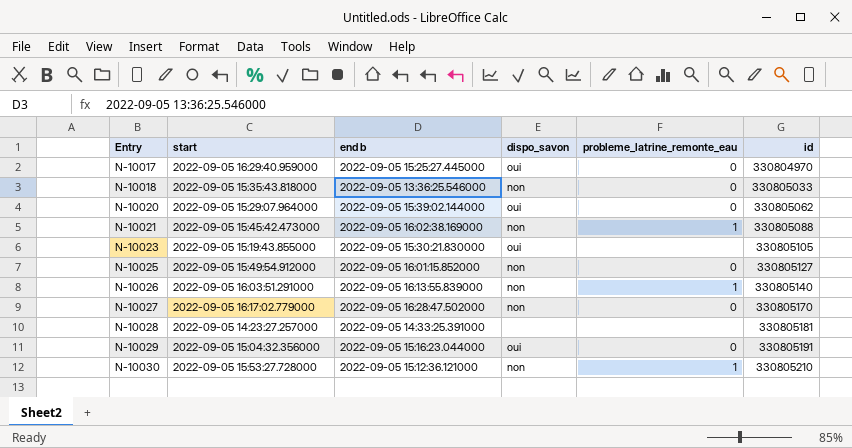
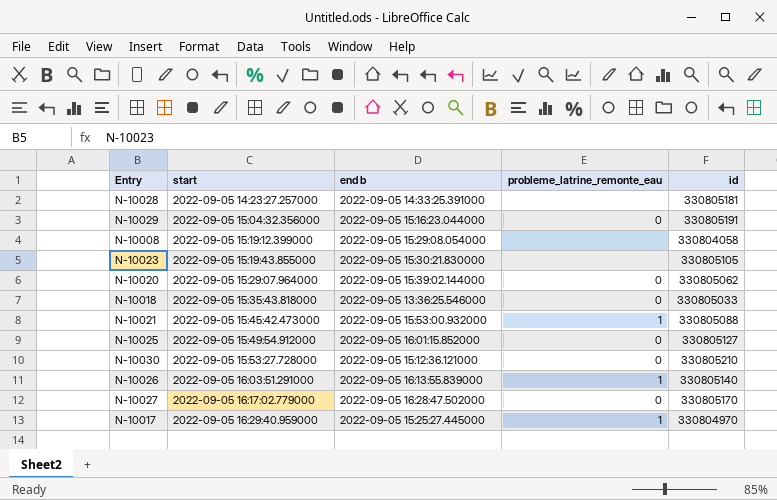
row order: Entry ascending -> start ascending
column dispo_savon | position: 4 -> none
row N-10008: none -> 2022-09-05 15:19:12.399000 | 2022-09-05 15:29:08.054000 | none | 330804058
N-10021 | end b: 2022-09-05 16:02:38.169000 -> 2022-09-05 15:53:00.932000
N-10030 | probleme_latrine_remonte_eau: 1 -> 0
N-10017 | probleme_latrine_remonte_eau: 0 -> 1

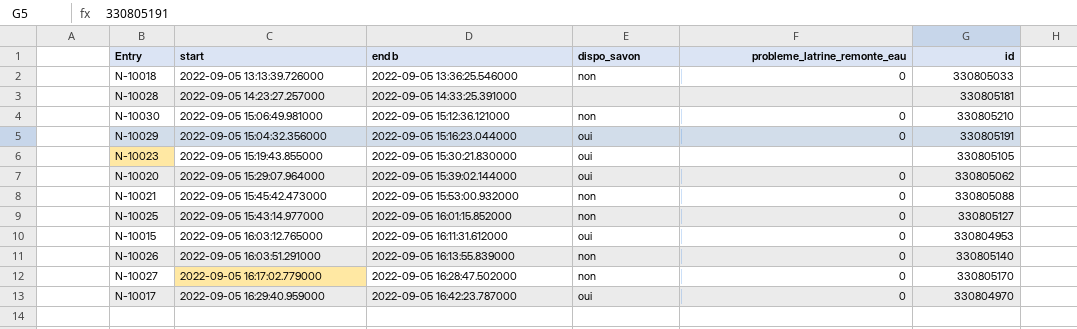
row order: start ascending -> end b ascending
column dispo_savon | position: none -> 4
row N-10008: 2022-09-05 15:19:12.399000 | 2022-09-05 15:29:08.054000 | none | 330804058 -> none
N-10018 | start: 2022-09-05 15:35:43.818000 -> 2022-09-05 13:13:39.726000
N-10030 | start: 2022-09-05 15:53:27.728000 -> 2022-09-05 15:06:49.981000
N-10021 | probleme_latrine_remonte_eau: 1 -> 0
N-10025 | start: 2022-09-05 15:49:54.912000 -> 2022-09-05 15:43:14.977000
row N-10015: none -> 2022-09-05 16:03:12.765000 | 2022-09-05 16:11:31.612000 | oui | 0 | 330804953
N-10026 | probleme_latrine_remonte_eau: 1 -> 0
N-10017 | end b: 2022-09-05 15:25:27.445000 -> 2022-09-05 16:42:23.787000
N-10017 | probleme_latrine_remonte_eau: 1 -> 0

